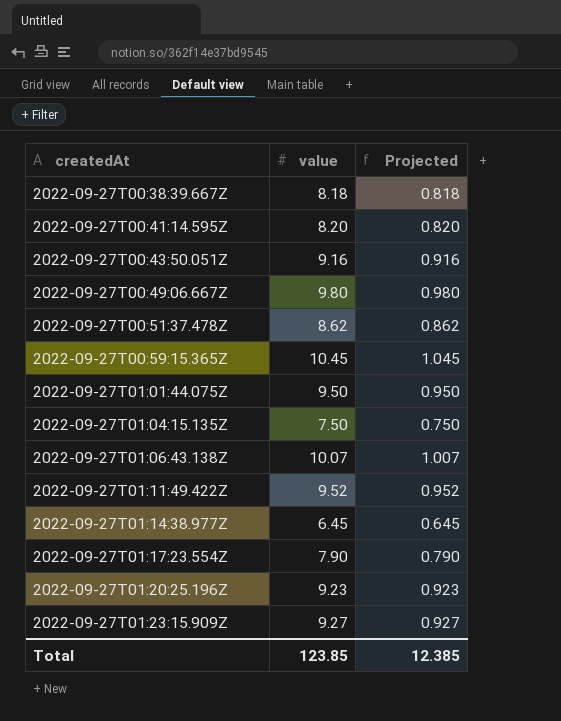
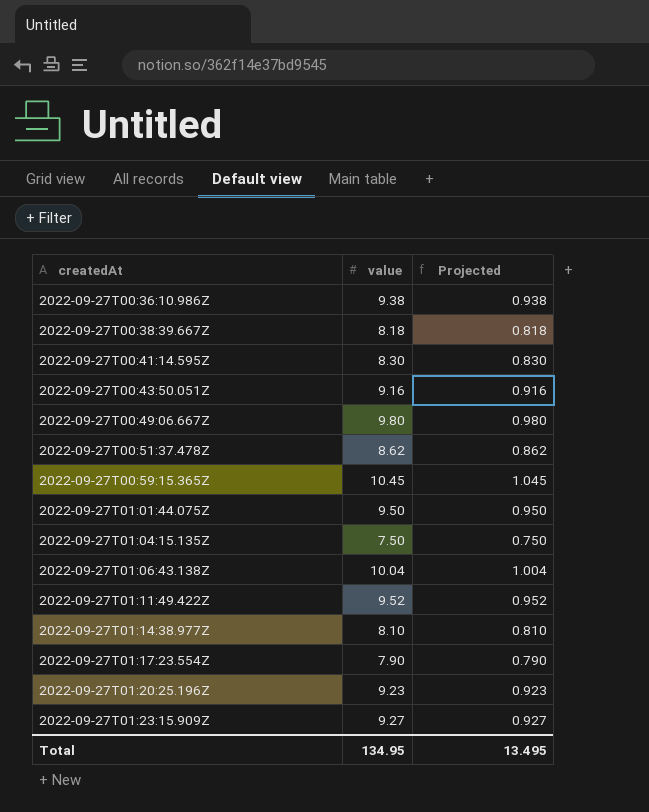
row 2022-09-27T00:36:10.986Z: none -> 9.38 | 0.938
2022-09-27T00:41:14.595Z | value: 8.20 -> 8.30
2022-09-27T00:41:14.595Z | Projected: 0.820 -> 0.830
2022-09-27T01:06:43.138Z | value: 10.07 -> 10.04
2022-09-27T01:06:43.138Z | Projected: 1.007 -> 1.004
2022-09-27T01:14:38.977Z | value: 6.45 -> 8.10
2022-09-27T01:14:38.977Z | Projected: 0.645 -> 0.810
Total | value: 123.85 -> 134.95
Total | Projected: 12.385 -> 13.495

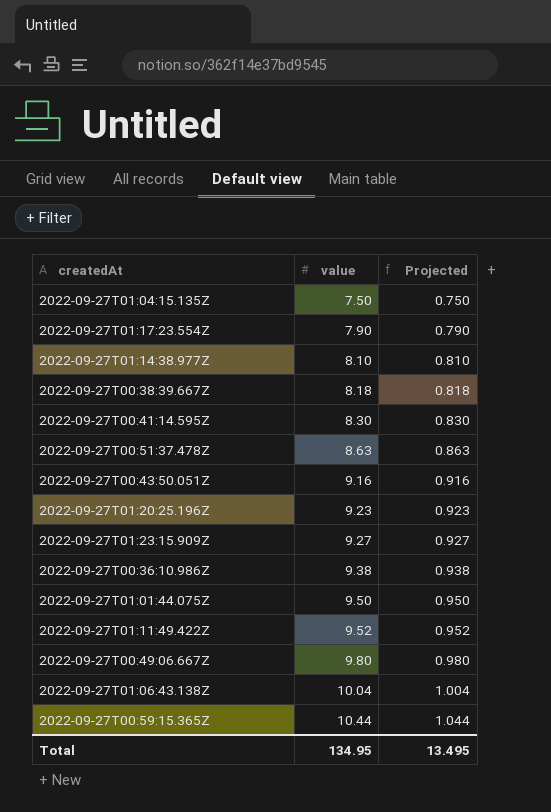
row order: createdAt ascending -> value ascending
2022-09-27T00:51:37.478Z | value: 8.62 -> 8.63
2022-09-27T00:51:37.478Z | Projected: 0.862 -> 0.863
2022-09-27T00:59:15.365Z | value: 10.45 -> 10.44
2022-09-27T00:59:15.365Z | Projected: 1.045 -> 1.044

